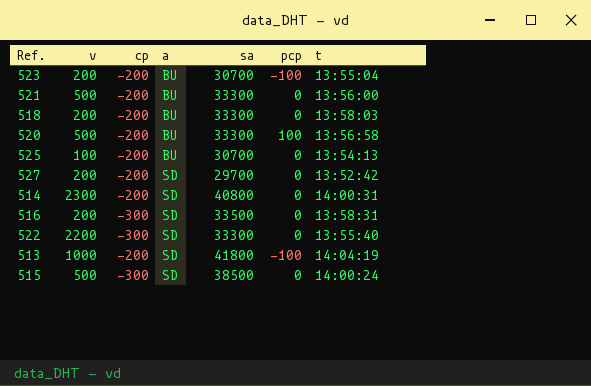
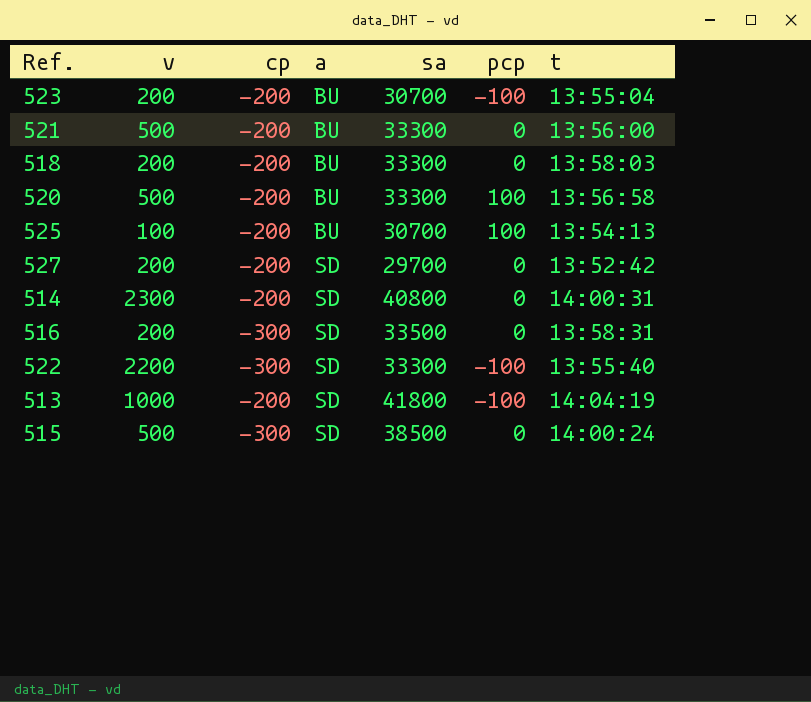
525 | pcp: 0 -> 100
522 | pcp: 0 -> -100

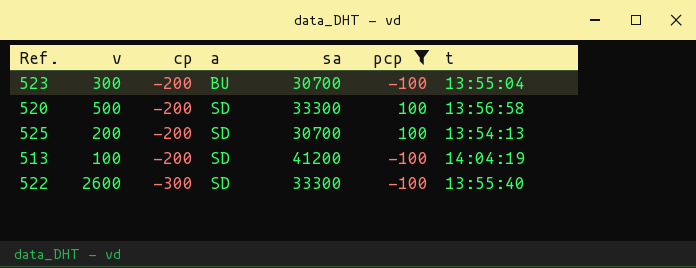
filter: none -> pcp != 0
row order: a ascending -> cp descending
523 | v: 200 -> 300
520 | a: BU -> SD
525 | v: 100 -> 200
525 | a: BU -> SD
513 | v: 1000 -> 100
513 | sa: 41800 -> 41200
522 | v: 2200 -> 2600

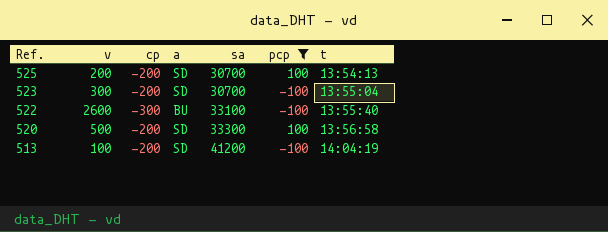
row order: cp descending -> Ref. descending
523 | a: BU -> SD
522 | a: SD -> BU
522 | sa: 33300 -> 33100

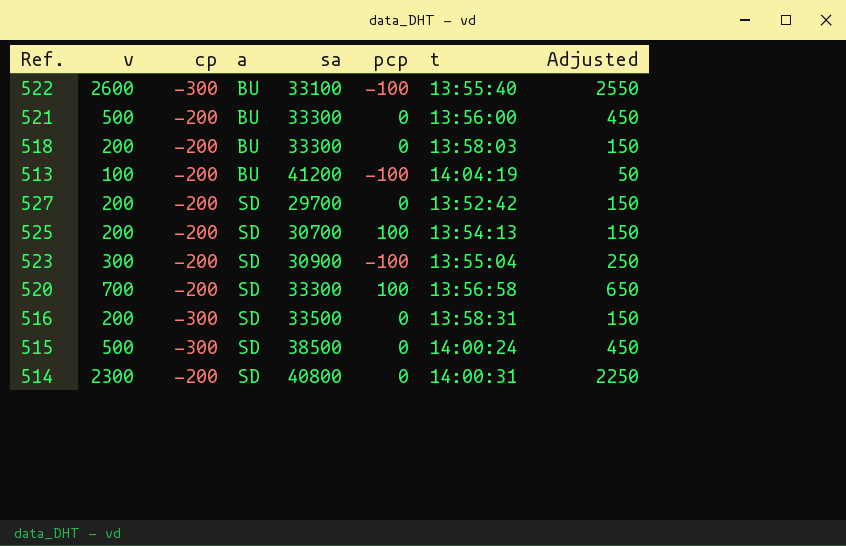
filter: pcp != 0 -> none
row order: Ref. descending -> a ascending
column Adjusted | formula: none -> [v] - 50
513 | a: SD -> BU
523 | sa: 30700 -> 30900
520 | v: 500 -> 700

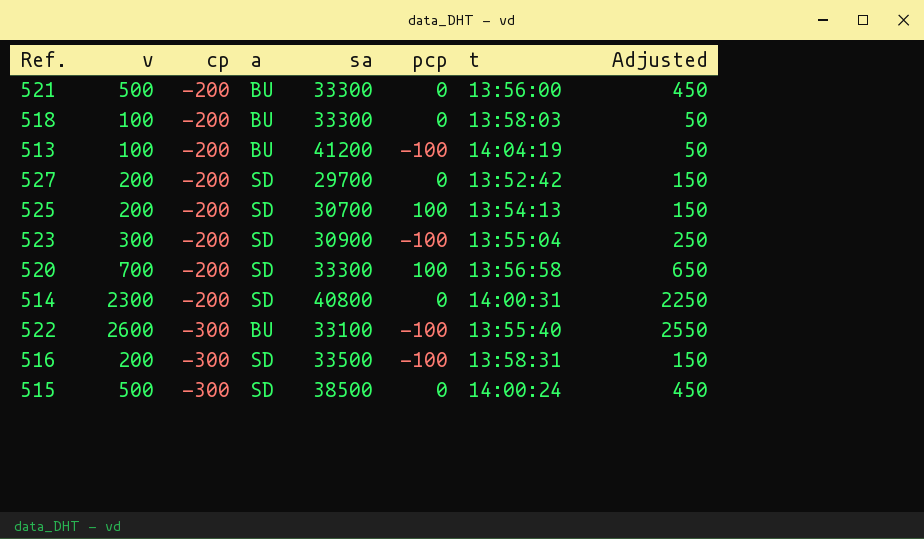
row order: a ascending -> cp descending
518 | v: 200 -> 100
518 | Adjusted: 150 -> 50
516 | pcp: 0 -> -100

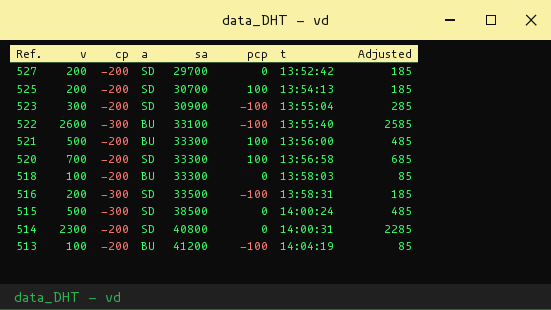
row order: cp descending -> Ref. descending
column Adjusted | formula: [v] - 50 -> [v] - 15
521 | pcp: 0 -> 100

